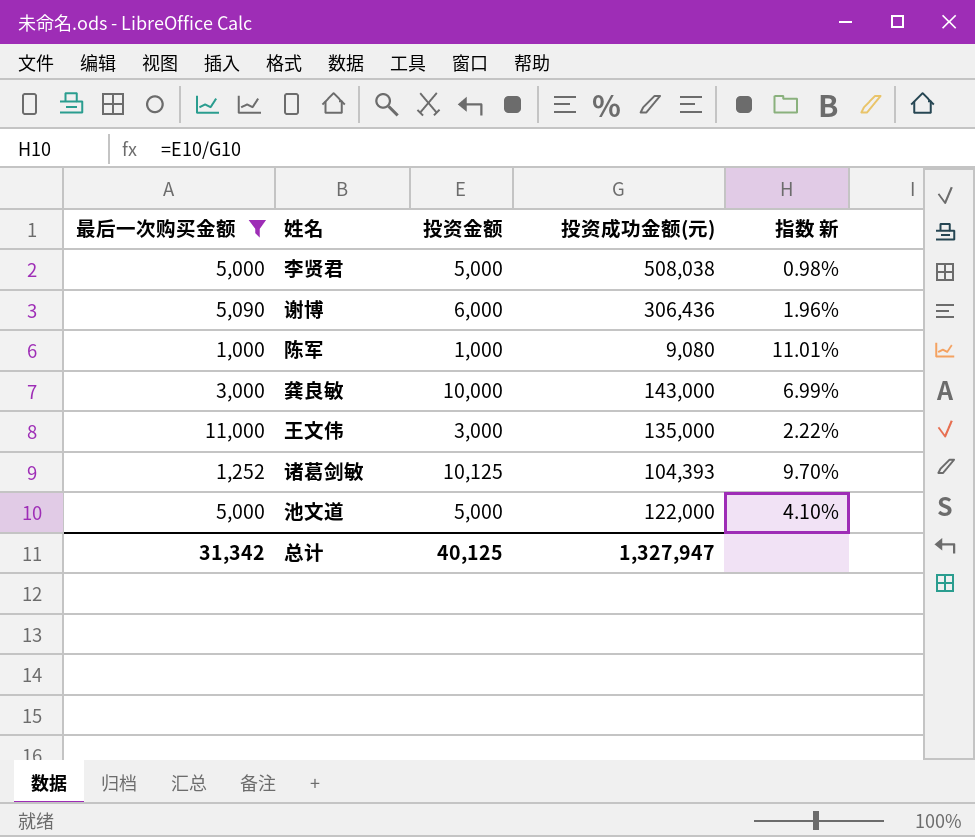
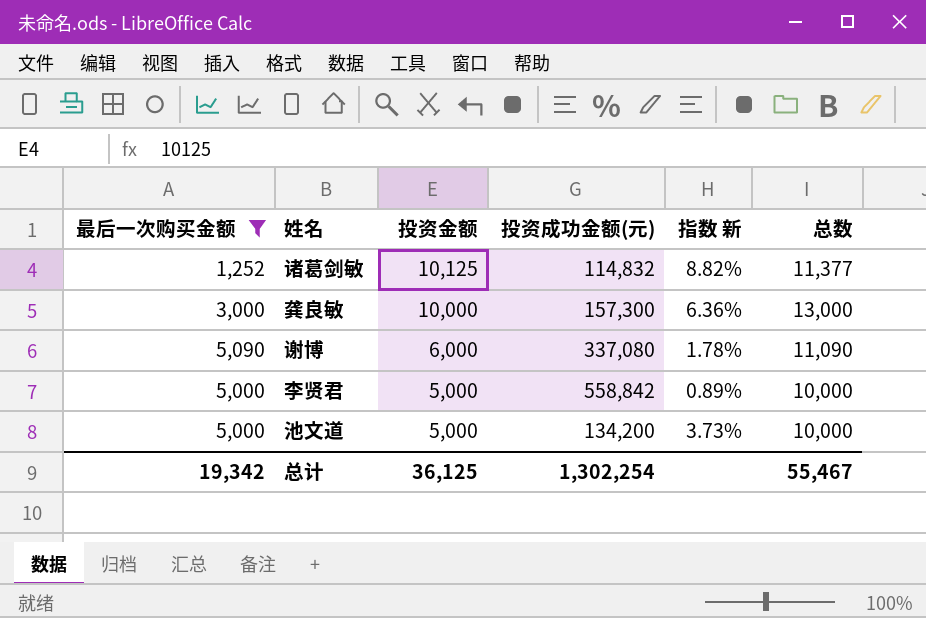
row order: none -> 投资金额 descending
column 总数 | formula: none -> [最后一次购买金额] + [投资金额]
row 陈军: 1,000 | 1,000 | 9,080 | 11.01% -> none
row 王文伟: 11,000 | 3,000 | 135,000 | 2.22% -> none
诸葛剑敏 | 投资成功金额(元): 104,393 -> 114,832
诸葛剑敏 | 指数 新: 9.70% -> 8.82%
龚良敏 | 投资成功金额(元): 143,000 -> 157,300
龚良敏 | 指数 新: 6.99% -> 6.36%
谢博 | 投资成功金额(元): 306,436 -> 337,080
谢博 | 指数 新: 1.96% -> 1.78%
李贤君 | 投资成功金额(元): 508,038 -> 558,842
李贤君 | 指数 新: 0.98% -> 0.89%
池文道 | 投资成功金额(元): 122,000 -> 134,200
池文道 | 指数 新: 4.10% -> 3.73%
总计 | 最后一次购买金额: 31,342 -> 19,342
总计 | 投资金额: 40,125 -> 36,125
总计 | 投资成功金额(元): 1,327,947 -> 1,302,254

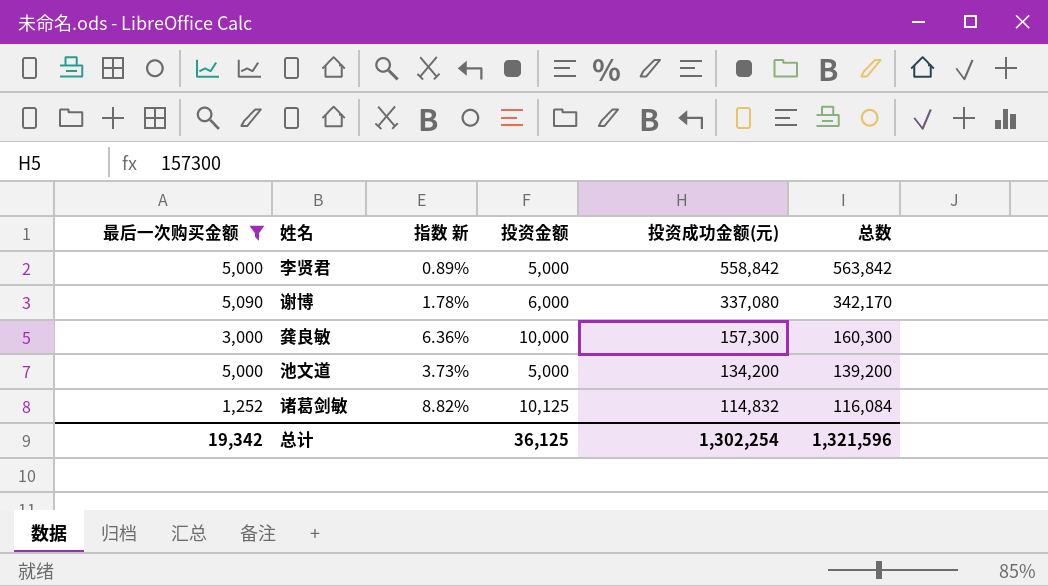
row order: 投资金额 descending -> 投资成功金额(元) descending
column 指数 新 | position: 5 -> 3
column 总数 | formula: [最后一次购买金额] + [投资金额] -> [最后一次购买金额] + [投资成功金额(元)]
总计 | 总数: 55,467 -> 1,321,596

